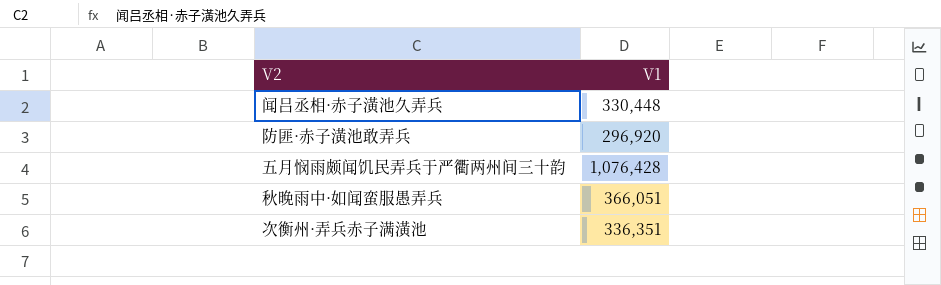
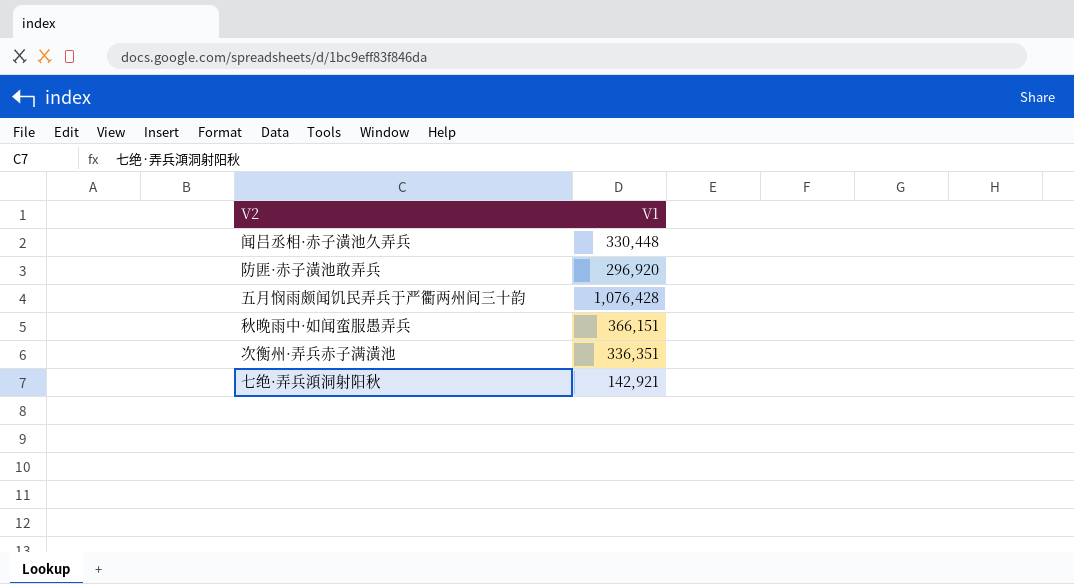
秋晚雨中·如闻蛮服愚弄兵 | V1: 366,051 -> 366,151
row 七绝·弄兵澒洞射阳秋: none -> 142,921

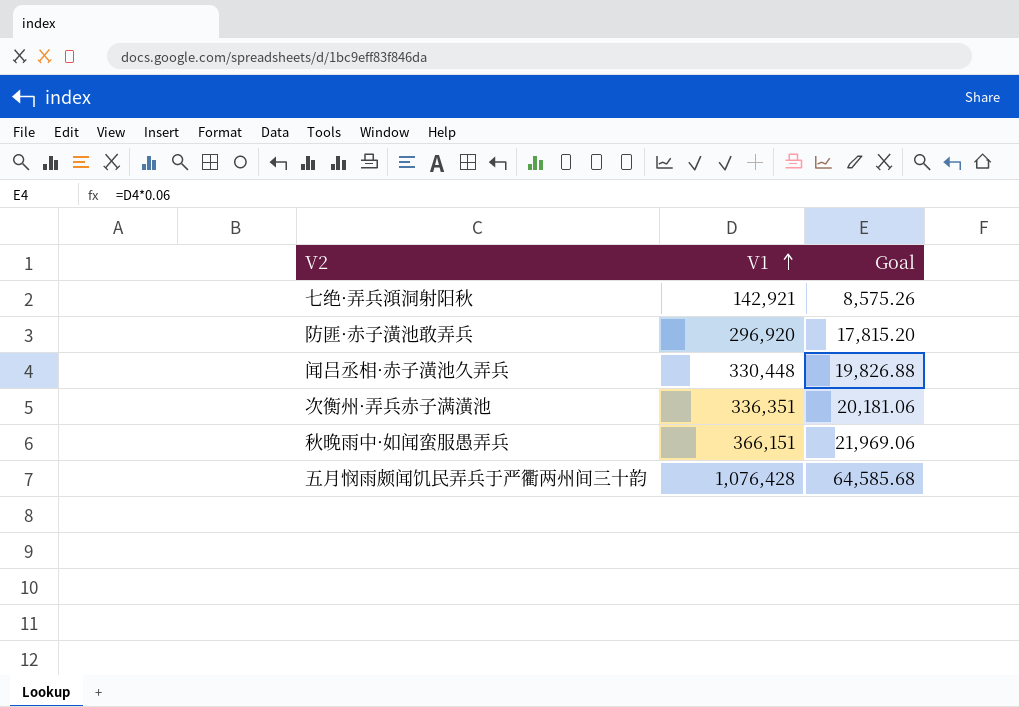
row order: none -> V1 ascending
column Goal | formula: none -> [V1] * 0.06

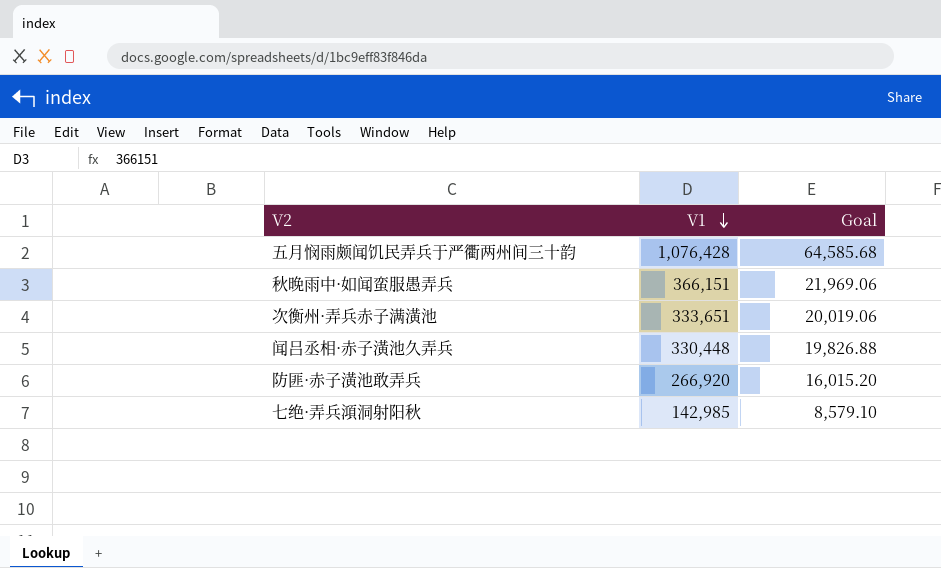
row order: V1 ascending -> V1 descending
次衡州·弄兵赤子满潢池 | V1: 336,351 -> 333,651
次衡州·弄兵赤子满潢池 | Goal: 20,181.06 -> 20,019.06
防匪·赤子潢池敢弄兵 | V1: 296,920 -> 266,920
防匪·赤子潢池敢弄兵 | Goal: 17,815.20 -> 16,015.20
七绝·弄兵澒洞射阳秋 | V1: 142,921 -> 142,985
七绝·弄兵澒洞射阳秋 | Goal: 8,575.26 -> 8,579.10

